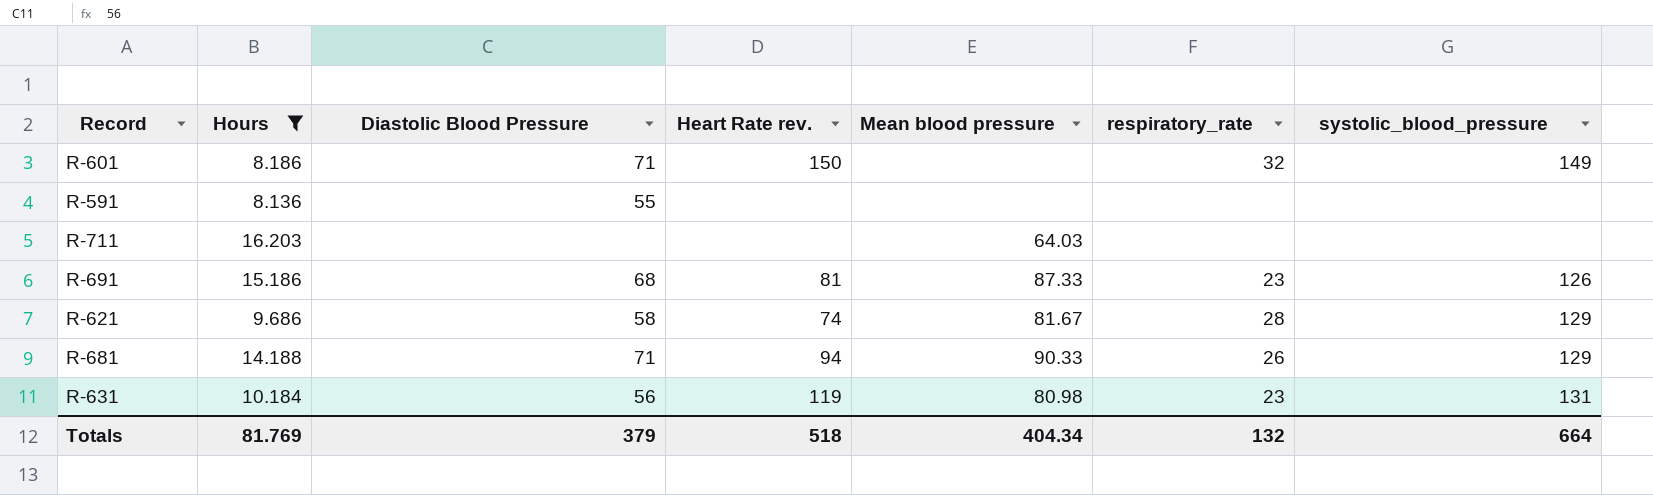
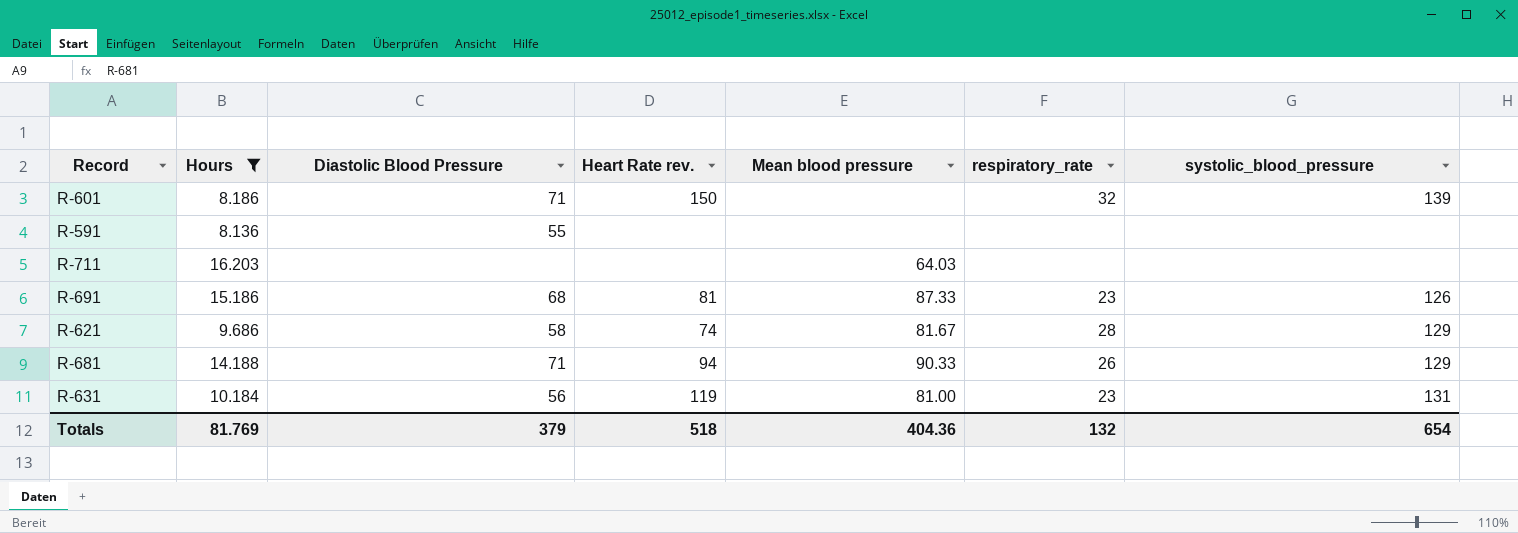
R-601 | systolic_blood_pressure: 149 -> 139
R-631 | Mean blood pressure: 80.98 -> 81.00
Totals | Mean blood pressure: 404.34 -> 404.36
Totals | systolic_blood_pressure: 664 -> 654

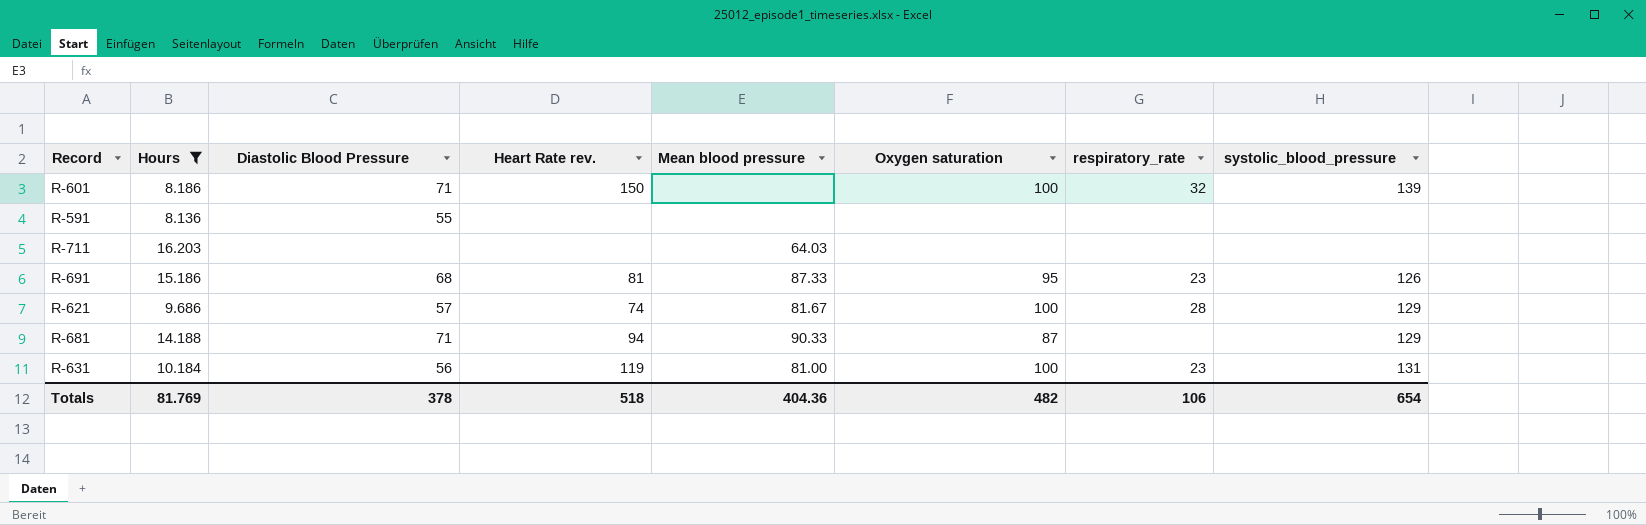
column Oxygen saturation | position: none -> 6
R-621 | Diastolic Blood Pressure: 58 -> 57
R-681 | respiratory_rate: 26 -> none
Totals | Diastolic Blood Pressure: 379 -> 378
Totals | respiratory_rate: 132 -> 106

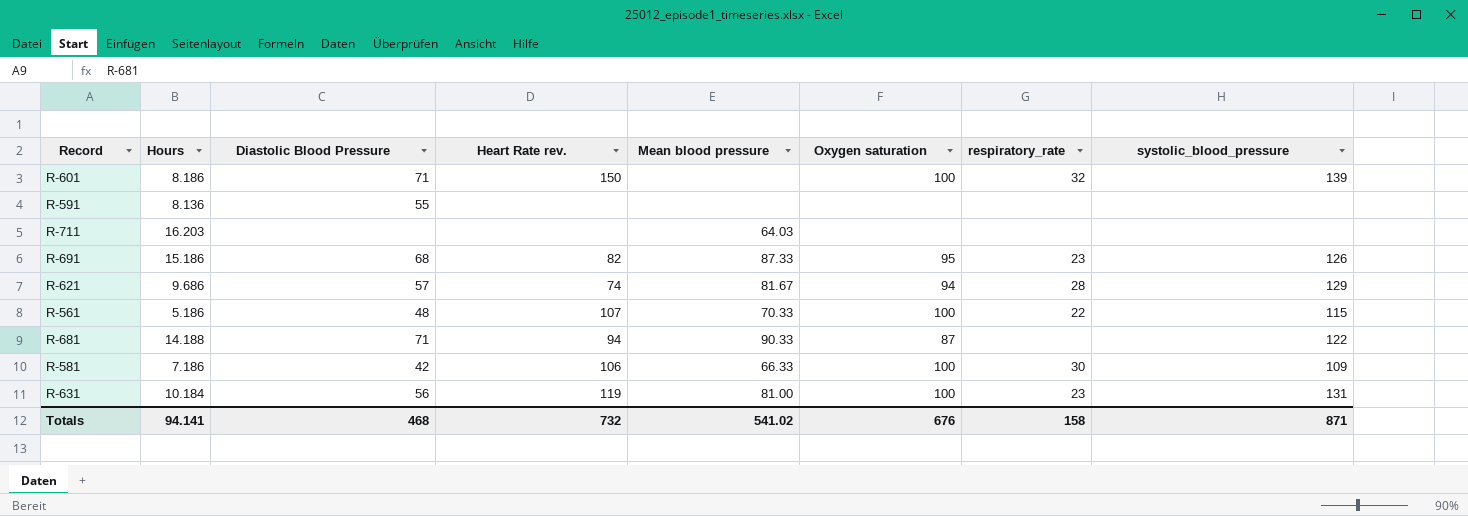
filter: Hours >= 8.136 -> none
R-691 | Heart Rate rev.: 81 -> 82
R-621 | Oxygen saturation: 100 -> 94
R-681 | systolic_blood_pressure: 129 -> 122
Totals | Hours: 81.769 -> 94.141
Totals | Diastolic Blood Pressure: 378 -> 468
Totals | Heart Rate rev.: 518 -> 732
Totals | Mean blood pressure: 404.36 -> 541.02
Totals | Oxygen saturation: 482 -> 676
Totals | respiratory_rate: 106 -> 158
Totals | systolic_blood_pressure: 654 -> 871

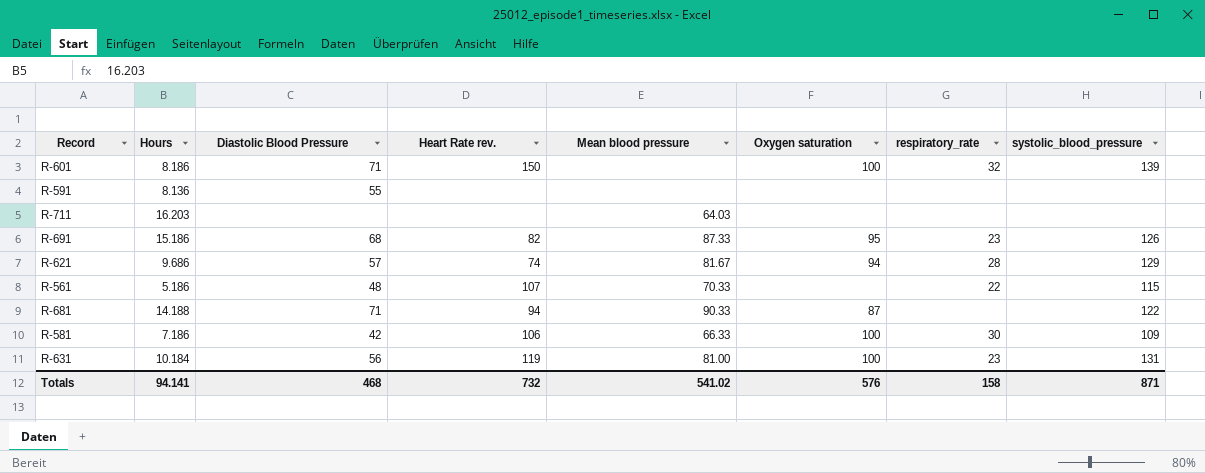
R-561 | Oxygen saturation: 100 -> none
Totals | Oxygen saturation: 676 -> 576

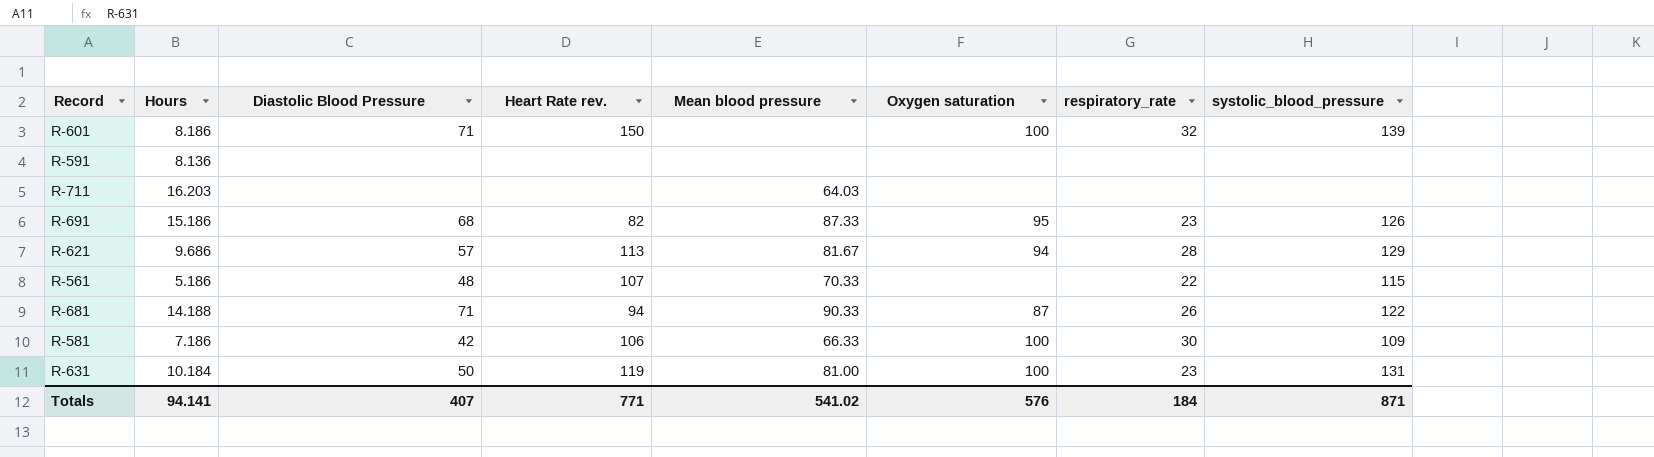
R-591 | Diastolic Blood Pressure: 55 -> none
R-621 | Heart Rate rev.: 74 -> 113
R-681 | respiratory_rate: none -> 26
R-631 | Diastolic Blood Pressure: 56 -> 50
Totals | Diastolic Blood Pressure: 468 -> 407
Totals | Heart Rate rev.: 732 -> 771
Totals | respiratory_rate: 158 -> 184

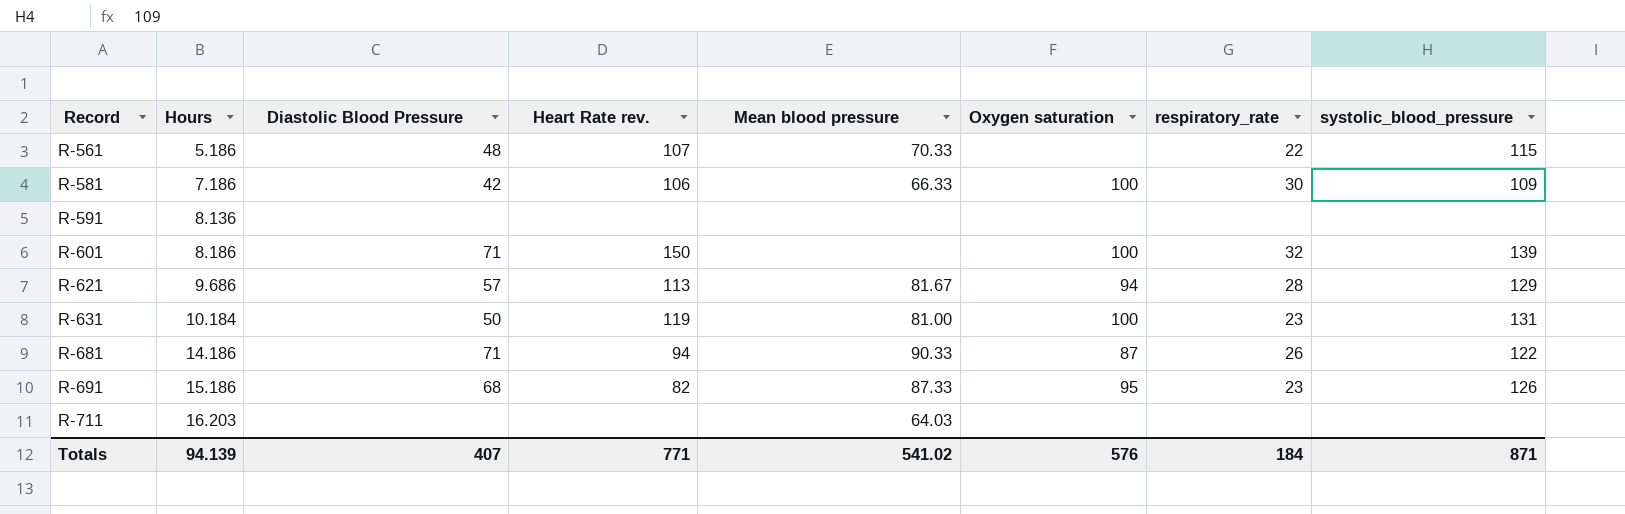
row order: none -> Record ascending
R-681 | Hours: 14.188 -> 14.186
Totals | Hours: 94.141 -> 94.139

